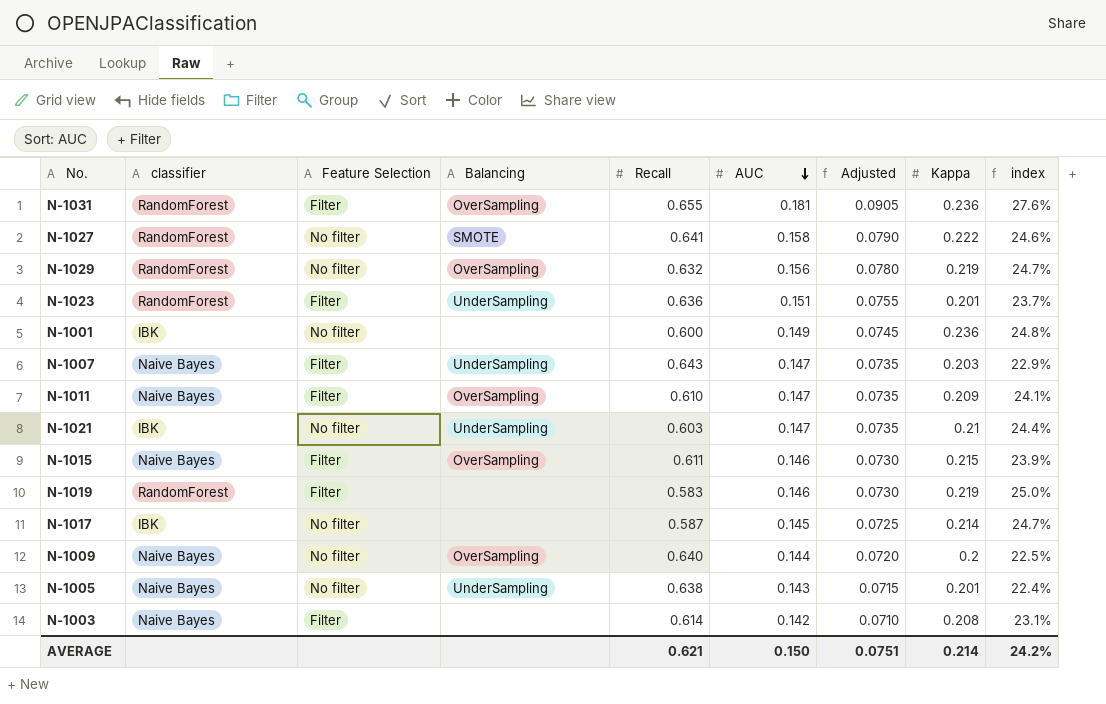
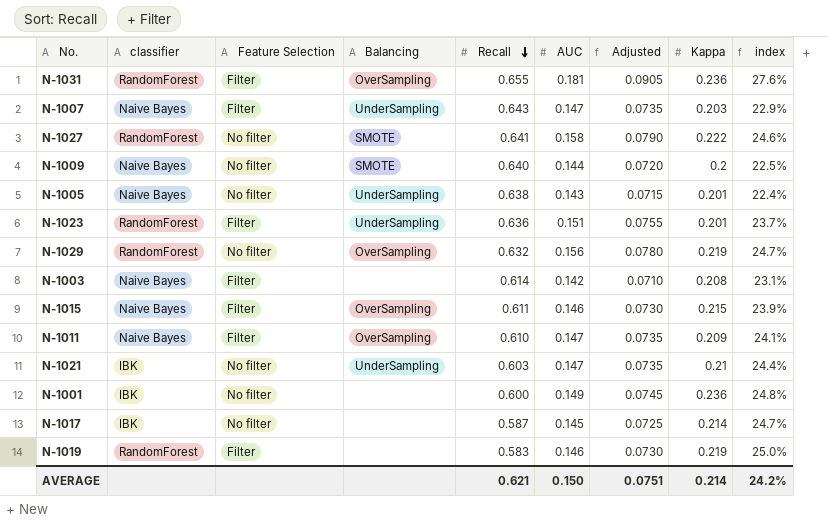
row order: AUC descending -> Recall descending
N-1009 | Balancing: OverSampling -> SMOTE

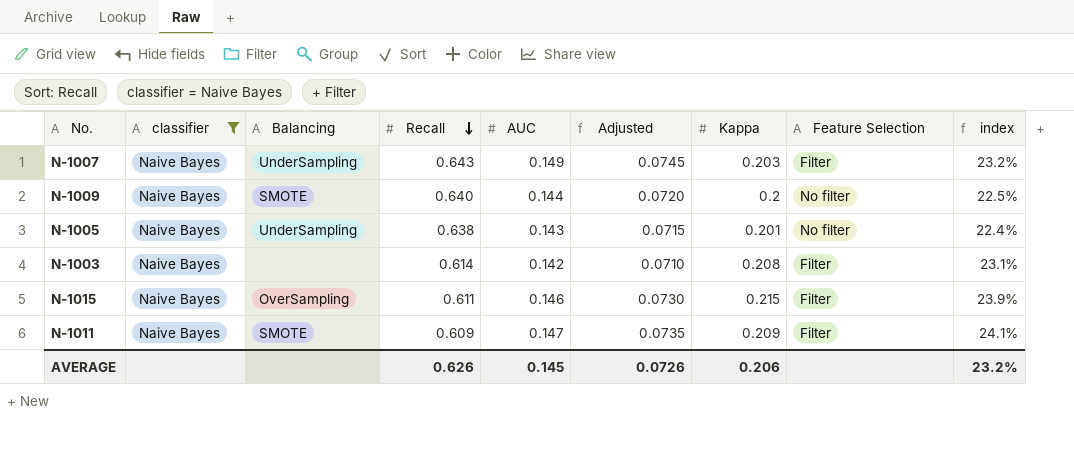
filter: none -> classifier = Naive Bayes
column Feature Selection | position: 3 -> 8
N-1007 | AUC: 0.147 -> 0.149
N-1007 | Adjusted: 0.0735 -> 0.0745
N-1007 | index: 22.9% -> 23.2%
N-1011 | Balancing: OverSampling -> SMOTE
N-1011 | Recall: 0.610 -> 0.609
AVERAGE | Recall: 0.621 -> 0.626
AVERAGE | AUC: 0.150 -> 0.145
AVERAGE | Adjusted: 0.0751 -> 0.0726
AVERAGE | Kappa: 0.214 -> 0.206
AVERAGE | index: 24.2% -> 23.2%

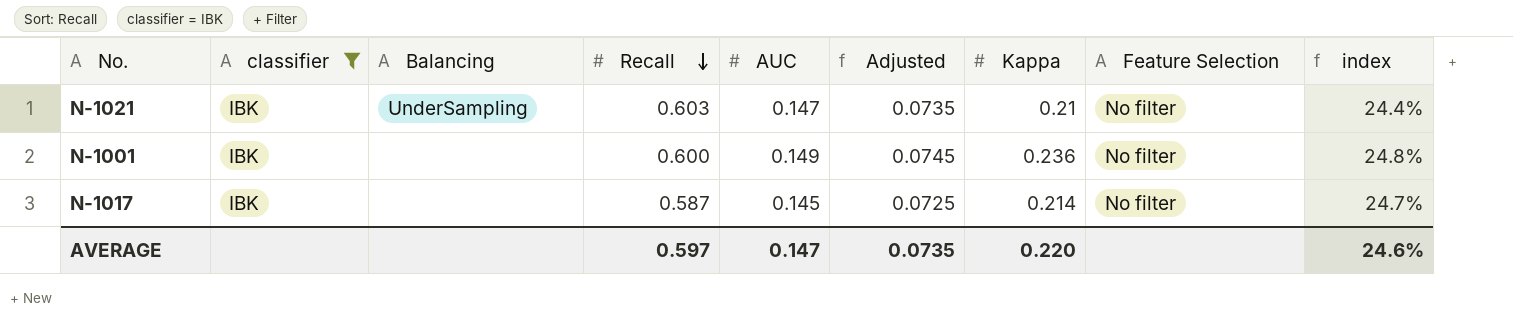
filter: classifier = Naive Bayes -> classifier = IBK
AVERAGE | Recall: 0.626 -> 0.597
AVERAGE | AUC: 0.145 -> 0.147
AVERAGE | Adjusted: 0.0726 -> 0.0735
AVERAGE | Kappa: 0.206 -> 0.220
AVERAGE | index: 23.2% -> 24.6%

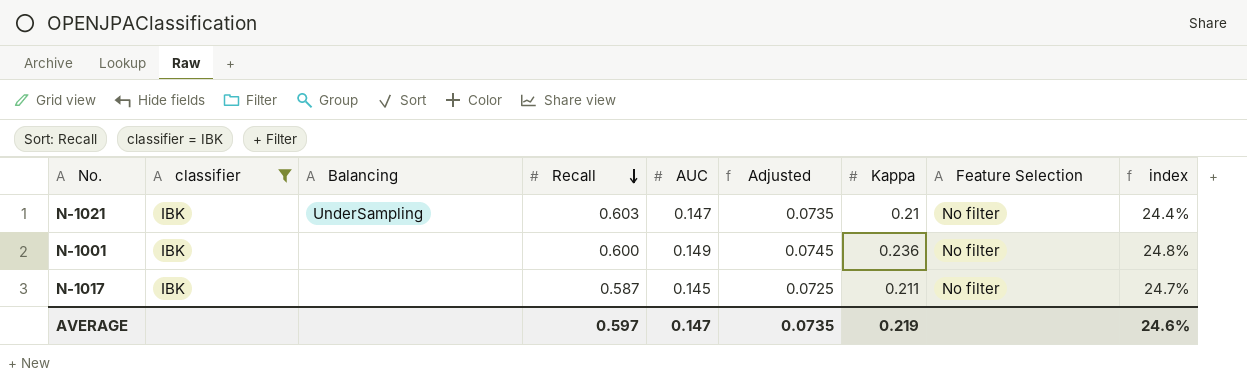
N-1017 | Kappa: 0.214 -> 0.211
AVERAGE | Kappa: 0.220 -> 0.219

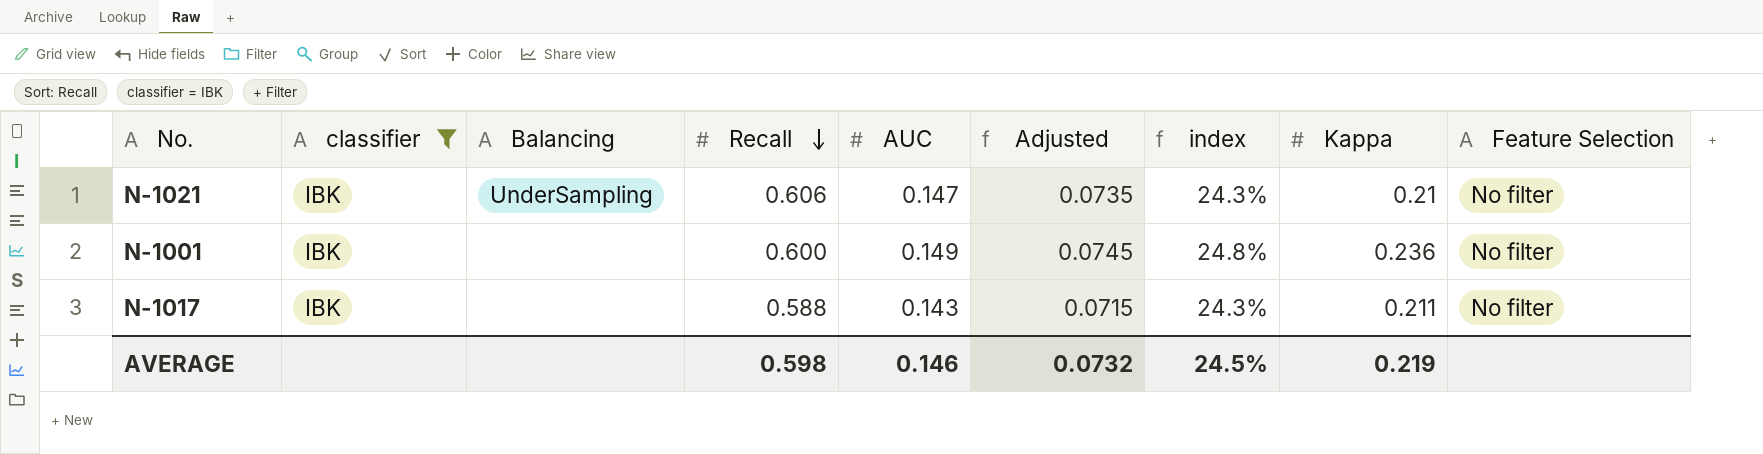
column index | position: 9 -> 7
N-1021 | Recall: 0.603 -> 0.606
N-1021 | index: 24.4% -> 24.3%
N-1017 | Recall: 0.587 -> 0.588
N-1017 | AUC: 0.145 -> 0.143
N-1017 | Adjusted: 0.0725 -> 0.0715
N-1017 | index: 24.7% -> 24.3%
AVERAGE | Recall: 0.597 -> 0.598
AVERAGE | AUC: 0.147 -> 0.146
AVERAGE | Adjusted: 0.0735 -> 0.0732
AVERAGE | index: 24.6% -> 24.5%

